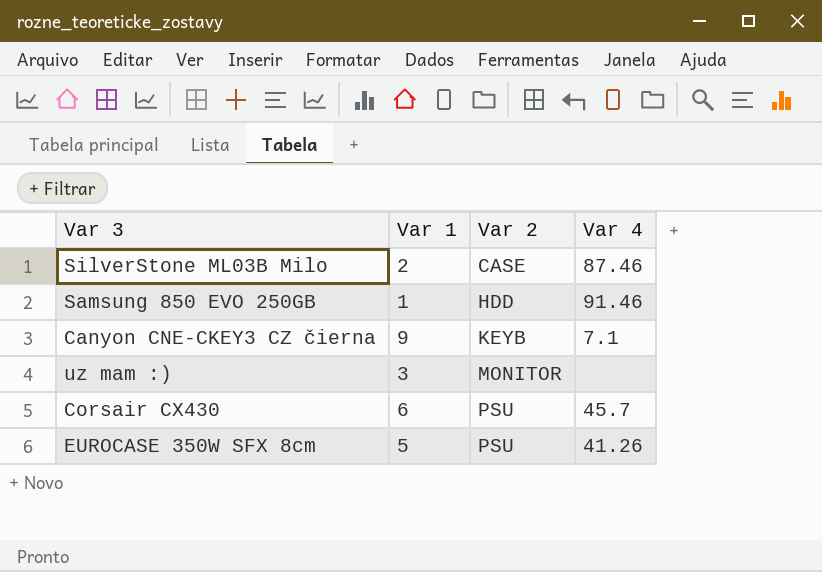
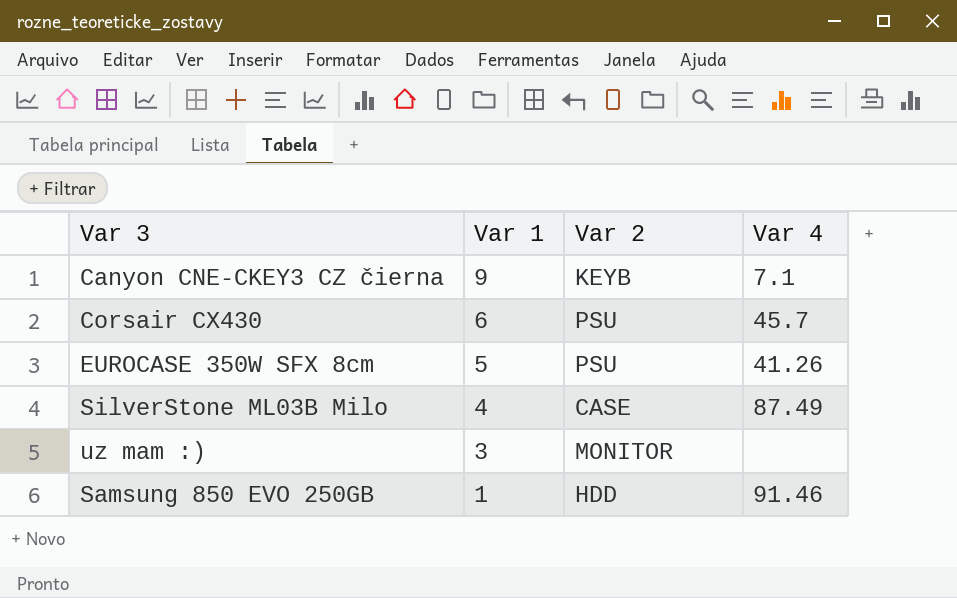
row order: Var 2 ascending -> Var 1 descending
SilverStone ML03B Milo | Var 1: 2 -> 4
SilverStone ML03B Milo | Var 4: 87.46 -> 87.49

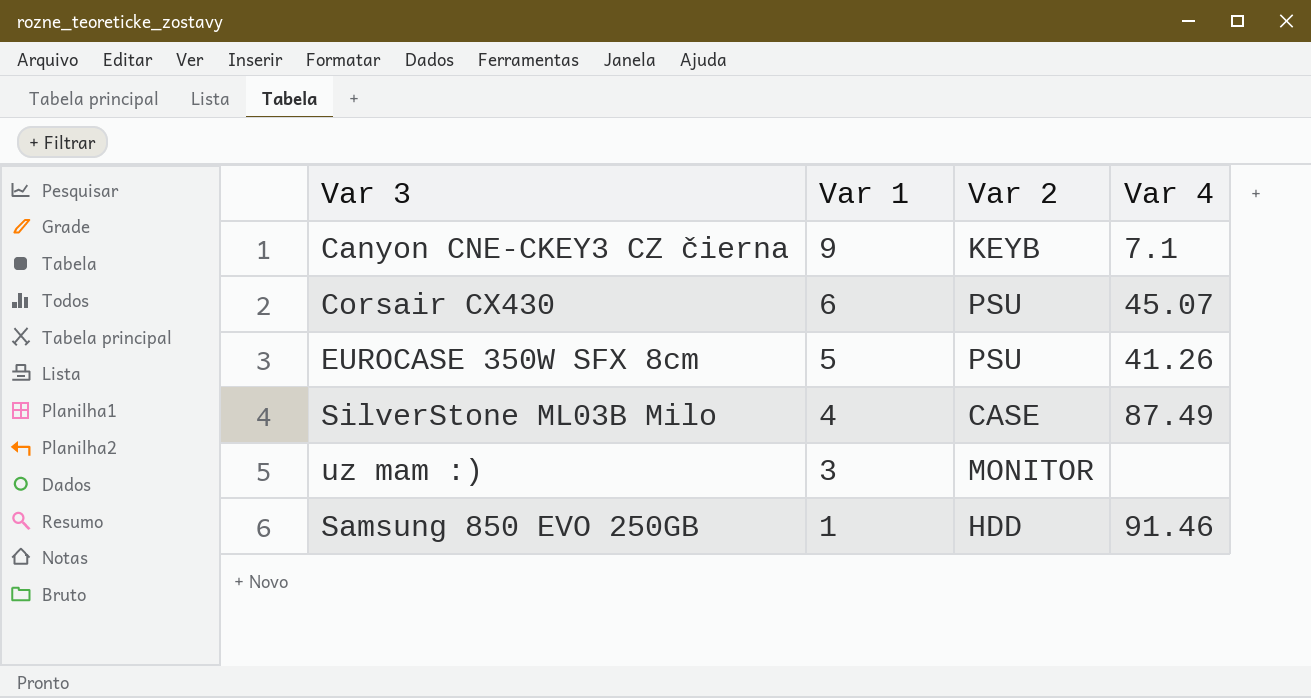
Corsair CX430 | Var 4: 45.7 -> 45.07

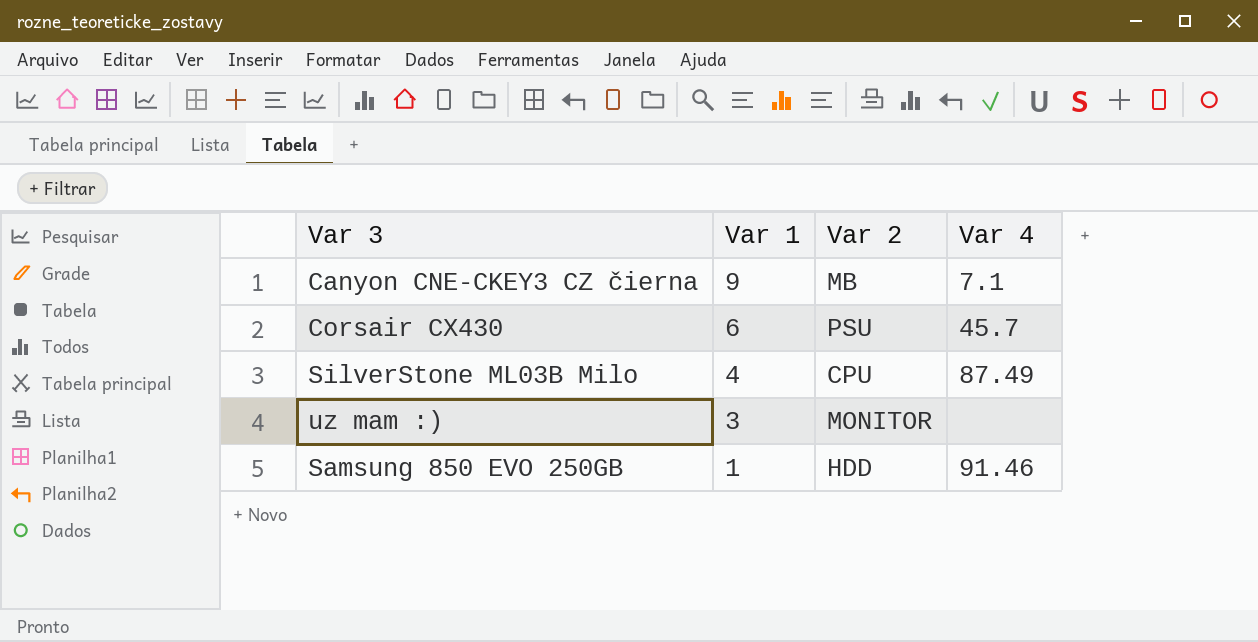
row EUROCASE 350W SFX 8cm: 5 | PSU | 41.26 -> none
Canyon CNE-CKEY3 CZ čierna | Var 2: KEYB -> MB
Corsair CX430 | Var 4: 45.07 -> 45.7
SilverStone ML03B Milo | Var 2: CASE -> CPU

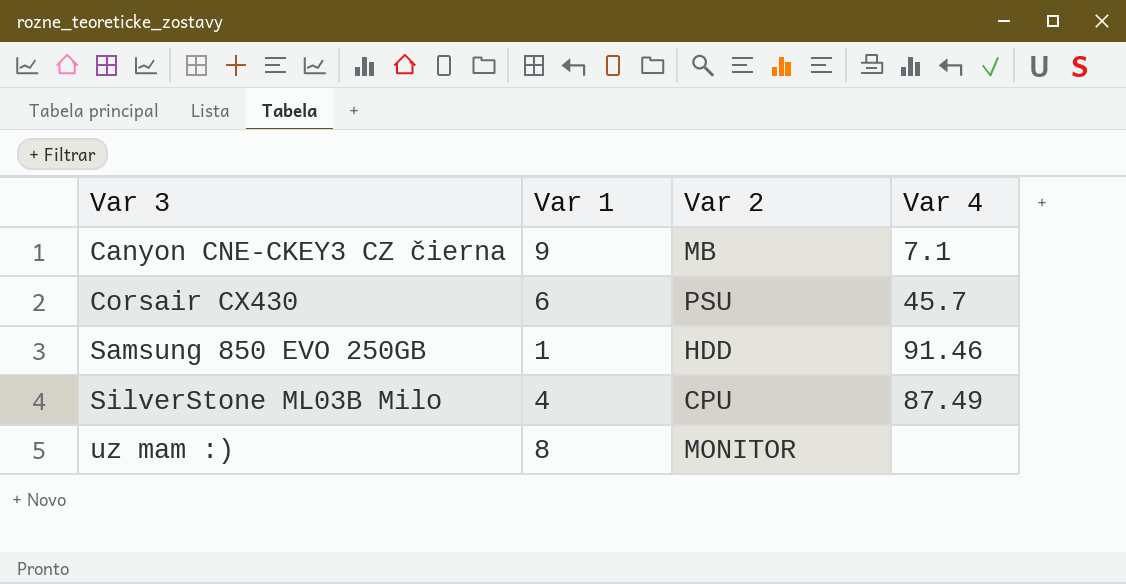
row order: Var 1 descending -> Var 3 ascending
uz mam :) | Var 1: 3 -> 8

